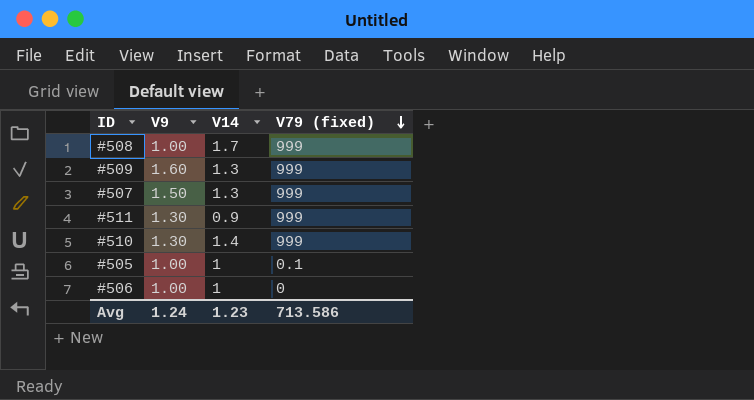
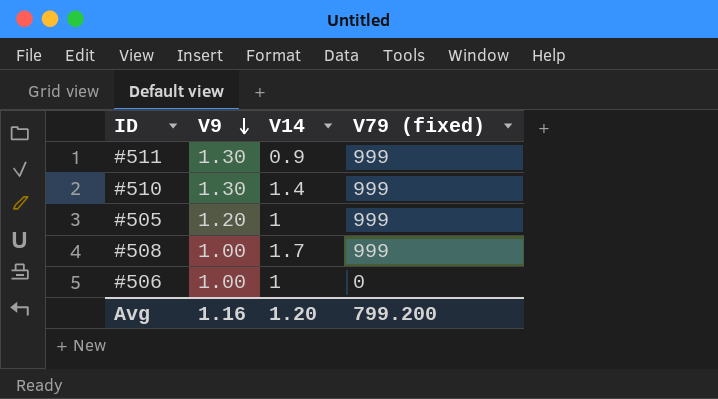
row order: V79 (fixed) descending -> V9 descending
row #509: 1.60 | 1.3 | 999 -> none
row #507: 1.50 | 1.3 | 999 -> none
#505 | V9: 1.00 -> 1.20
#505 | V79 (fixed): 0.1 -> 999
Avg | V9: 1.24 -> 1.16
Avg | V14: 1.23 -> 1.20
Avg | V79 (fixed): 713.586 -> 799.200

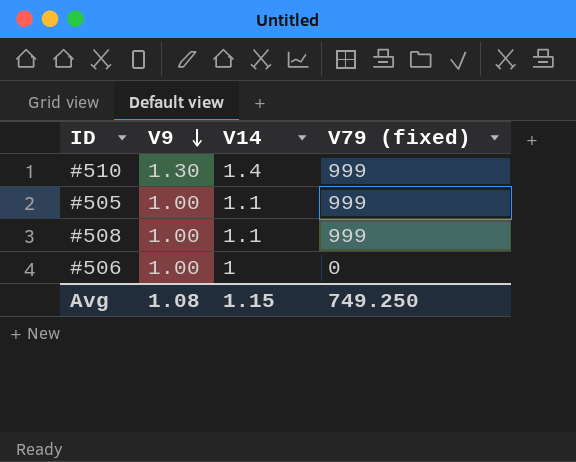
row #511: 1.30 | 0.9 | 999 -> none
#505 | V9: 1.20 -> 1.00
#505 | V14: 1 -> 1.1
#508 | V14: 1.7 -> 1.1
Avg | V9: 1.16 -> 1.08
Avg | V14: 1.20 -> 1.15
Avg | V79 (fixed): 799.200 -> 749.250

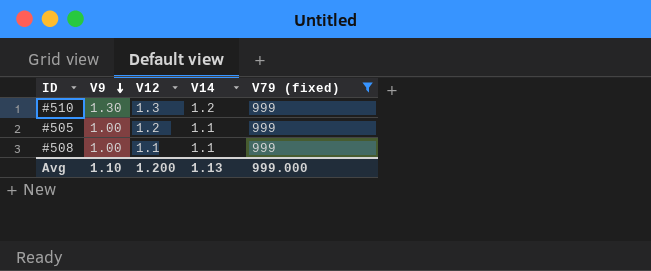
filter: none -> V79 (fixed) = 999
column V12 | position: none -> 3
#510 | V14: 1.4 -> 1.2
Avg | V9: 1.08 -> 1.10
Avg | V14: 1.15 -> 1.13
Avg | V79 (fixed): 749.250 -> 999.000

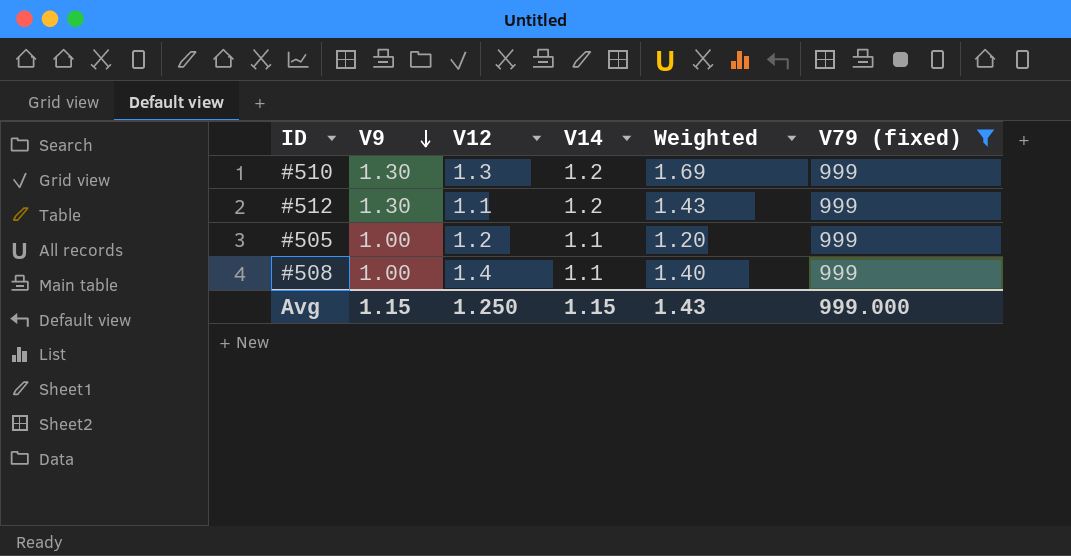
column Weighted | formula: none -> [V9] * [V12]
row #512: none -> 1.30 | 1.1 | 1.2 | 1.43 | 999
#508 | V12: 1.1 -> 1.4
Avg | V9: 1.10 -> 1.15
Avg | V12: 1.200 -> 1.250
Avg | V14: 1.13 -> 1.15

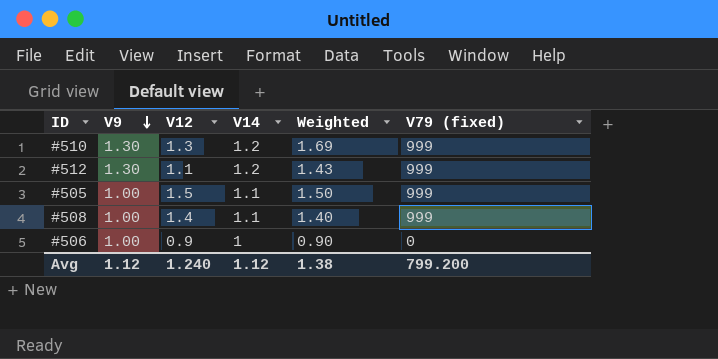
filter: V79 (fixed) = 999 -> none
#505 | V12: 1.2 -> 1.5
#505 | Weighted: 1.20 -> 1.50
Avg | V9: 1.15 -> 1.12
Avg | V12: 1.250 -> 1.240
Avg | V14: 1.15 -> 1.12
Avg | Weighted: 1.43 -> 1.38
Avg | V79 (fixed): 999.000 -> 799.200

